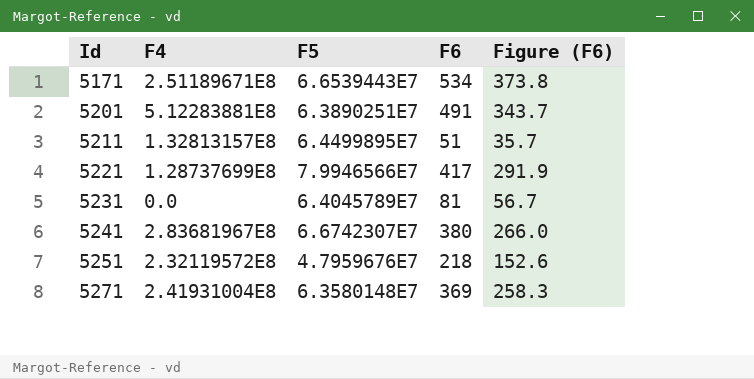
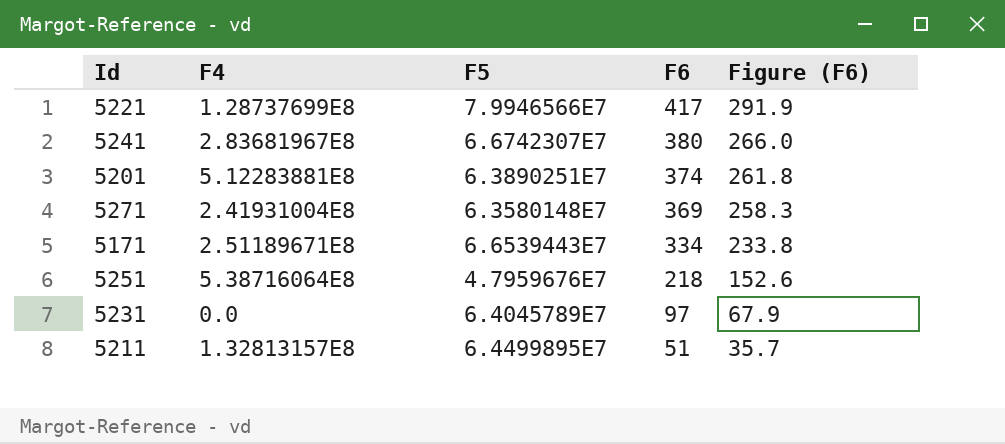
row order: Id ascending -> F6 descending
5201 | F6: 491 -> 374
5201 | Figure (F6): 343.7 -> 261.8
5171 | F6: 534 -> 334
5171 | Figure (F6): 373.8 -> 233.8
5251 | F4: 2.32119572E8 -> 5.38716064E8
5231 | F6: 81 -> 97
5231 | Figure (F6): 56.7 -> 67.9

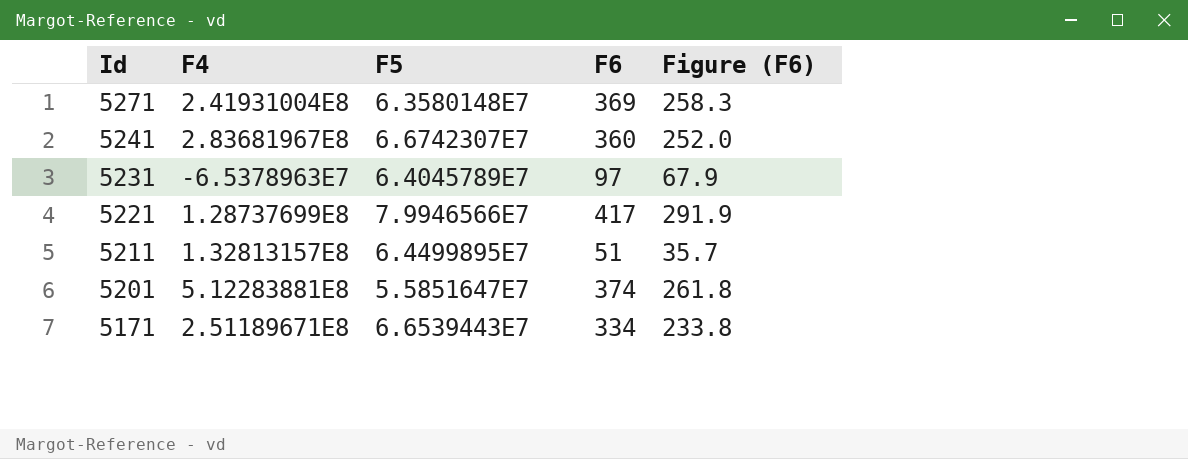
row order: F6 descending -> Id descending
row 5251: 5.38716064E8 | 4.7959676E7 | 218 | 152.6 -> none
5241 | F6: 380 -> 360
5241 | Figure (F6): 266.0 -> 252.0
5231 | F4: 0.0 -> -6.5378963E7
5201 | F5: 6.3890251E7 -> 5.5851647E7

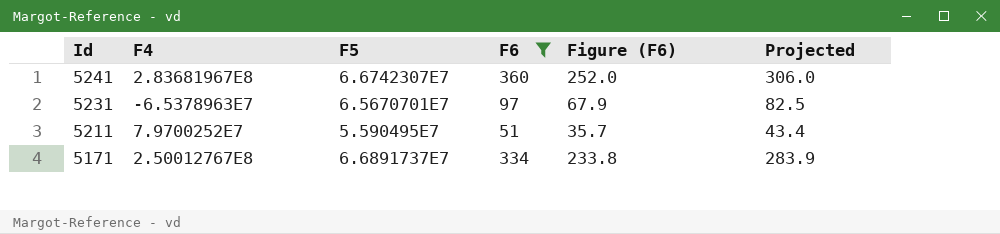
filter: none -> F6 <= 360
column Projected | formula: none -> [F6] * 0.85
5231 | F5: 6.4045789E7 -> 6.5670701E7
5211 | F4: 1.32813157E8 -> 7.9700252E7
5211 | F5: 6.4499895E7 -> 5.590495E7
5171 | F4: 2.51189671E8 -> 2.50012767E8
5171 | F5: 6.6539443E7 -> 6.6891737E7

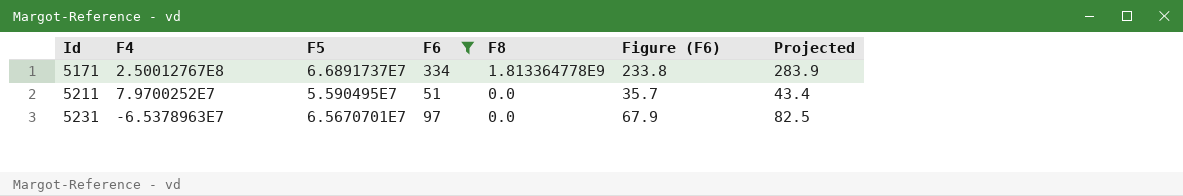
row order: Id descending -> Id ascending
column F8 | position: none -> 5
row 5241: 2.83681967E8 | 6.6742307E7 | 360 | 252.0 | 306.0 -> none

